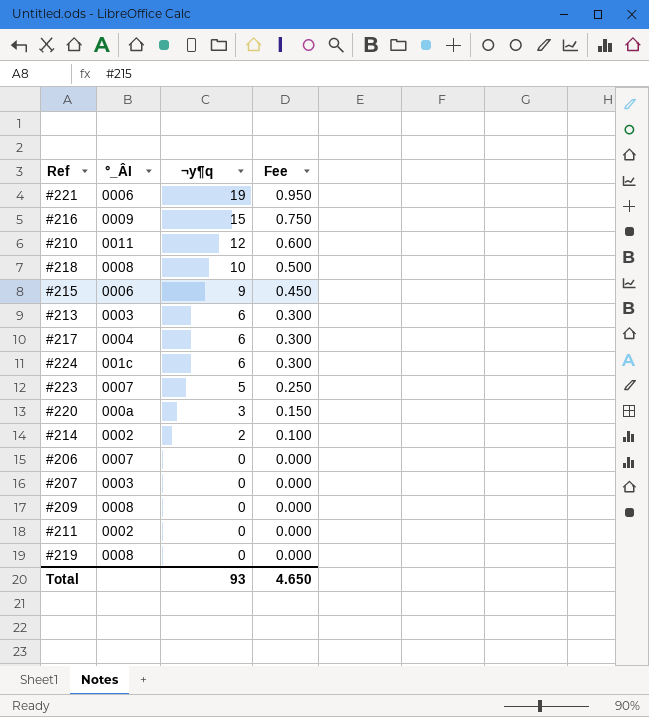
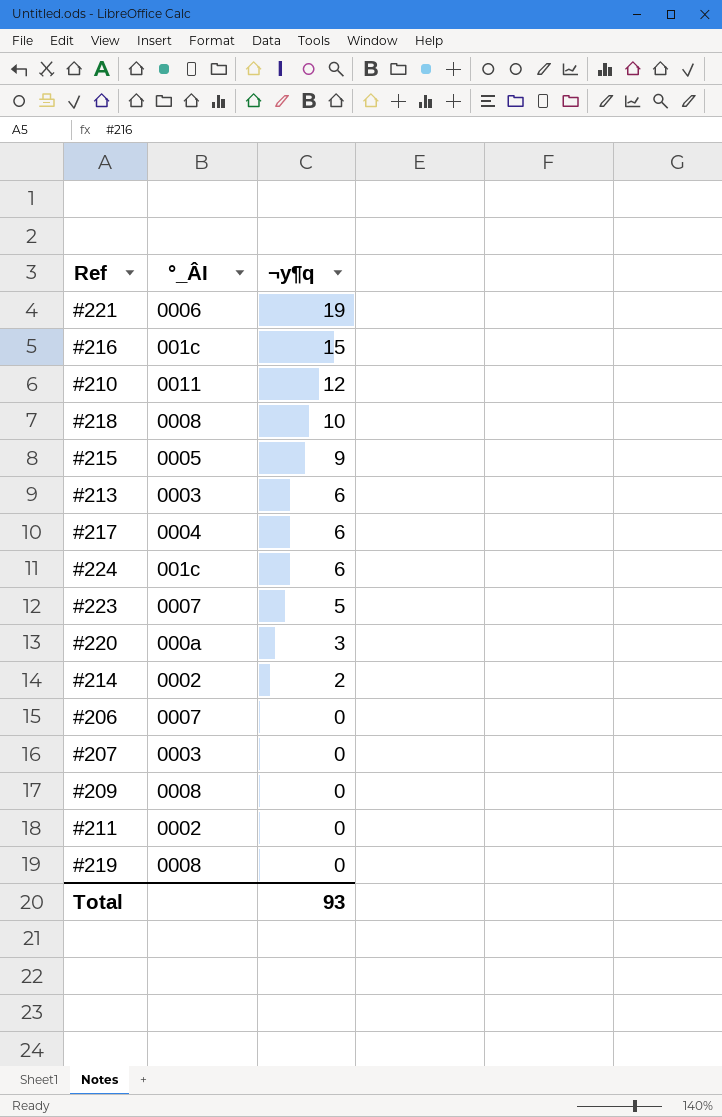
column Fee | formula: [¬y¶q] * 0.05 -> none
#216 | °_ÂI: 0009 -> 001c
#215 | °_ÂI: 0006 -> 0005

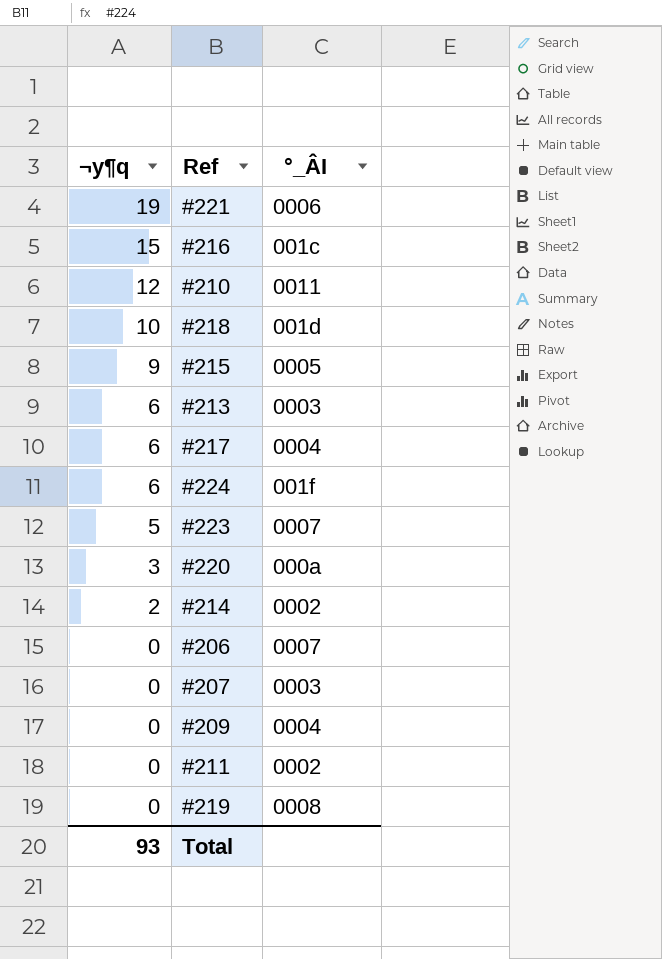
column ¬y¶q | position: 3 -> 1
#218 | °_ÂI: 0008 -> 001d
#224 | °_ÂI: 001c -> 001f
#209 | °_ÂI: 0008 -> 0004

